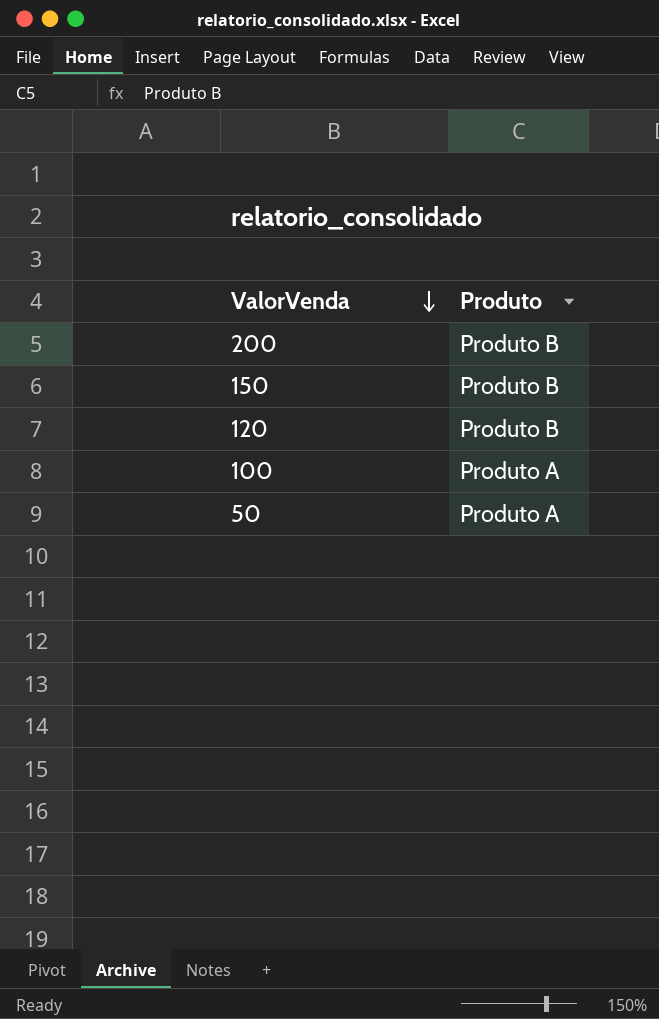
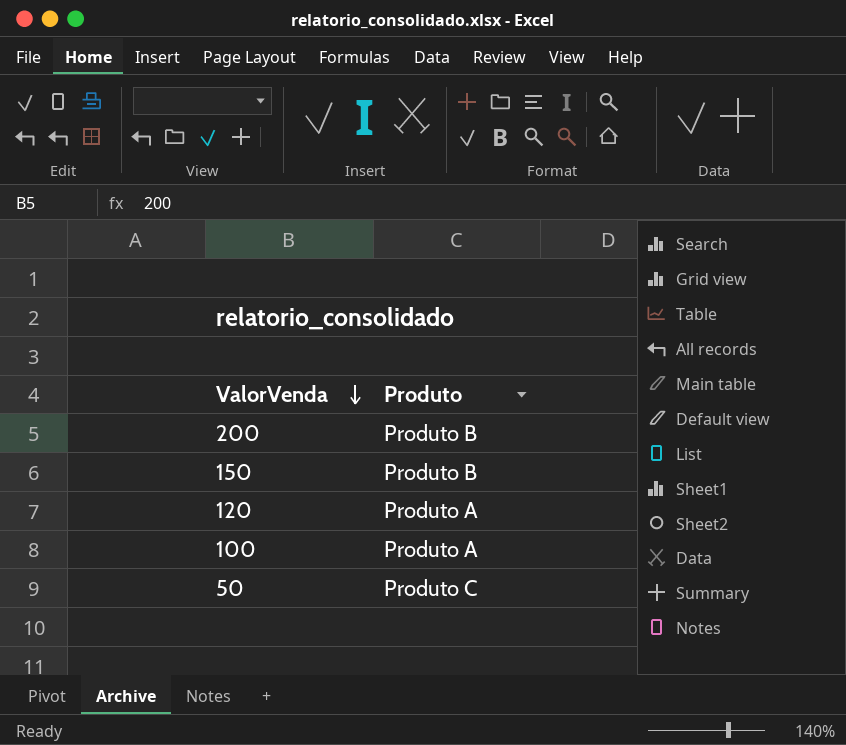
120 | Produto: Produto B -> Produto A
50 | Produto: Produto A -> Produto C

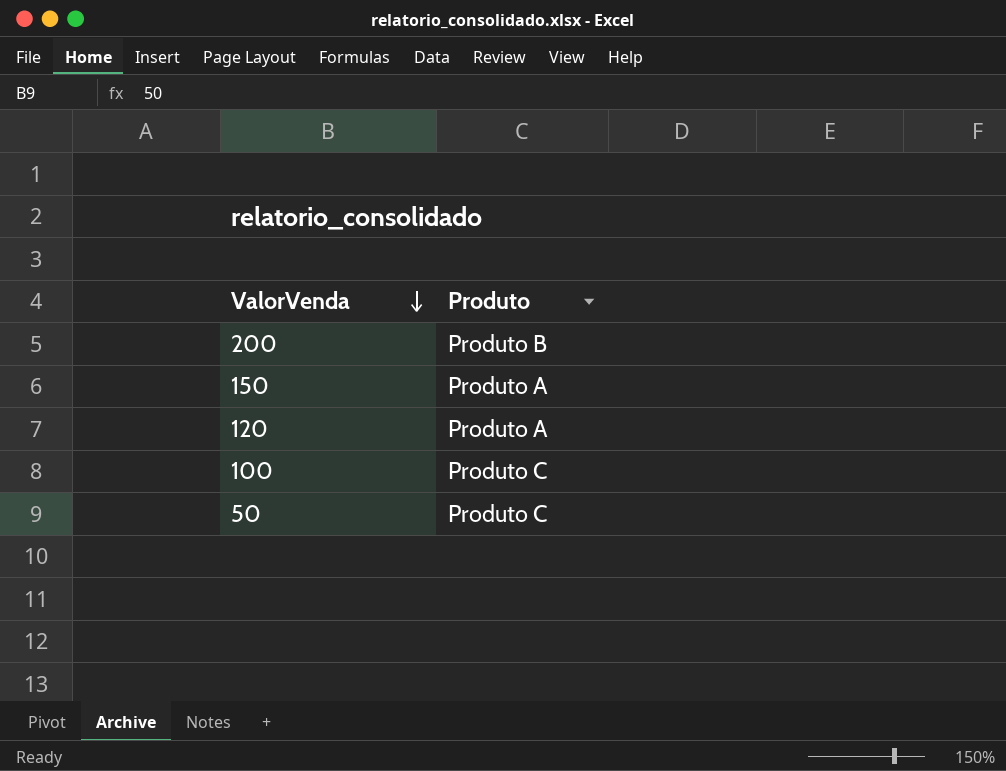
150 | Produto: Produto B -> Produto A
100 | Produto: Produto A -> Produto C

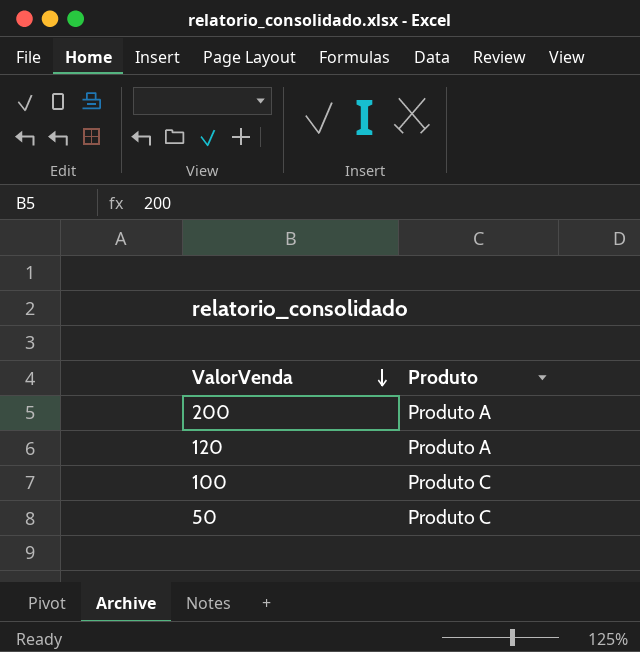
row 150: Produto A -> none
200 | Produto: Produto B -> Produto A

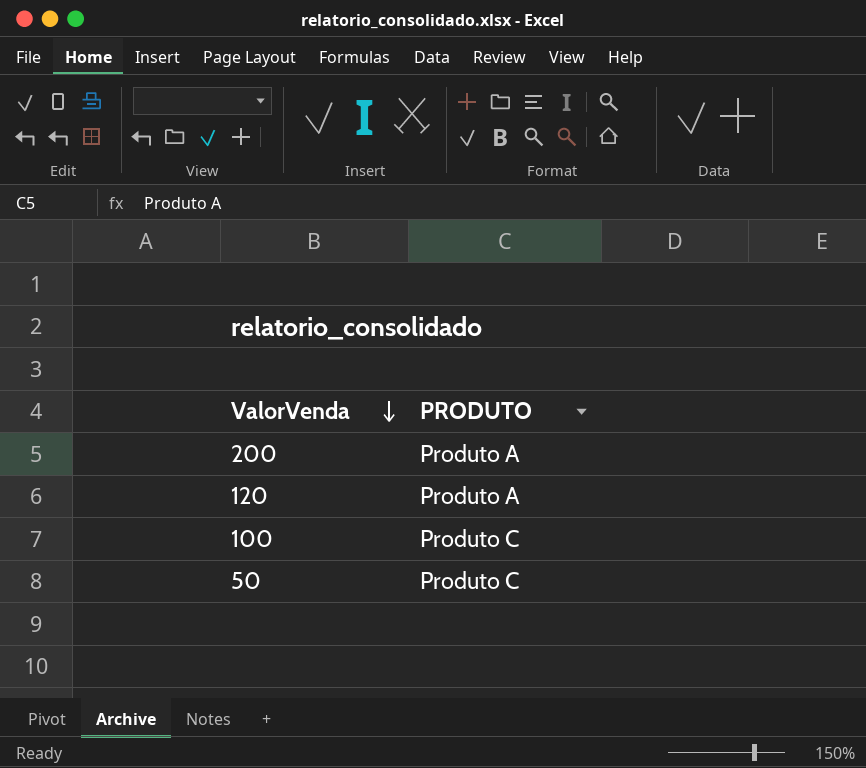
column name: Produto -> PRODUTO

